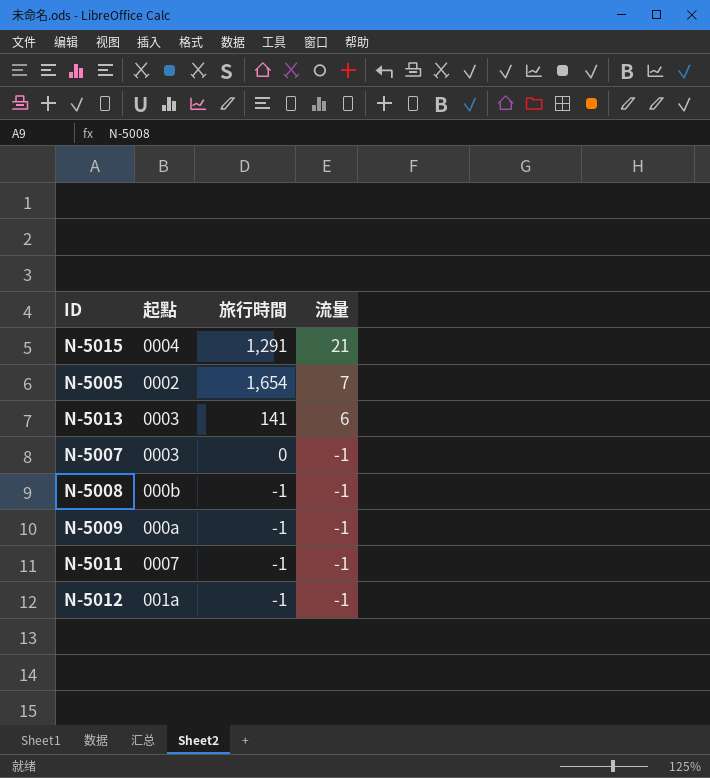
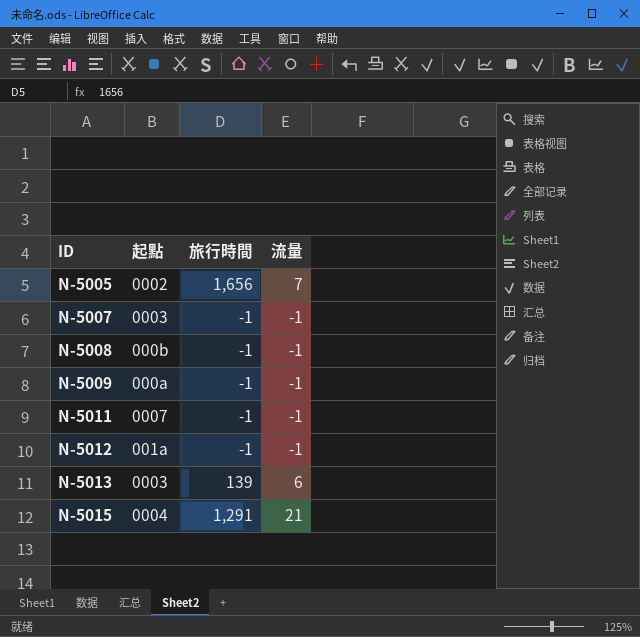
row order: 流量 descending -> ID ascending
N-5005 | 旅行時間: 1,654 -> 1,656
N-5007 | 旅行時間: 0 -> -1
N-5013 | 旅行時間: 141 -> 139

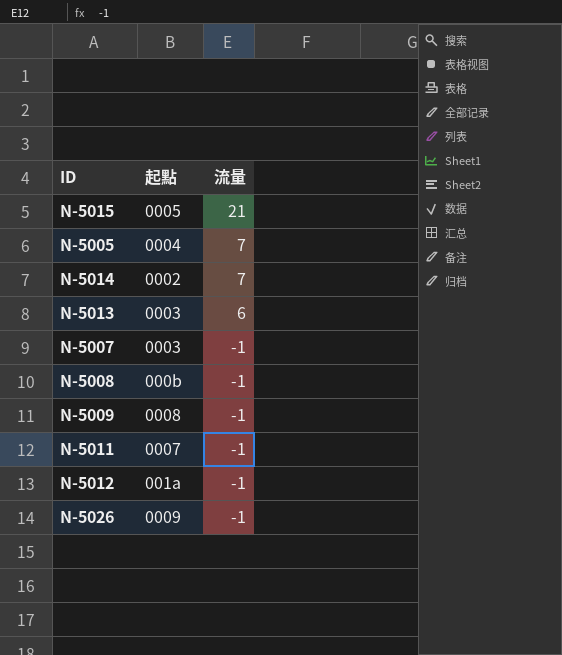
row order: ID ascending -> 流量 descending
column 旅行時間 | position: 3 -> none
N-5015 | 起點: 0004 -> 0005
N-5005 | 起點: 0002 -> 0004
row N-5014: none -> 0002 | 7
N-5009 | 起點: 000a -> 0008
row N-5026: none -> 0009 | -1

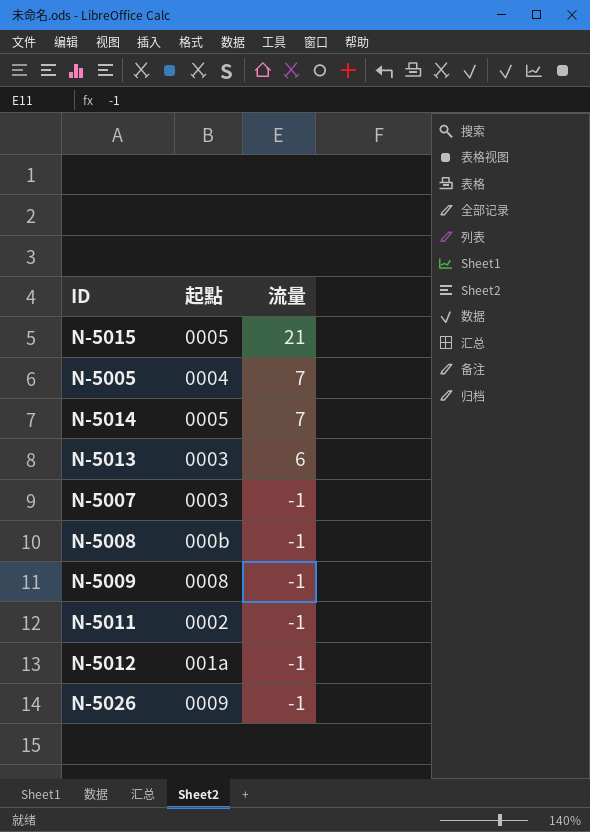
N-5014 | 起點: 0002 -> 0005
N-5011 | 起點: 0007 -> 0002

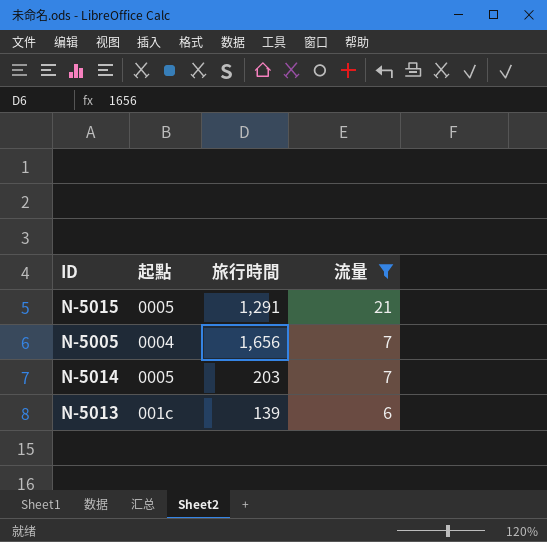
filter: none -> 流量 != -1
column 旅行時間 | position: none -> 3
N-5013 | 起點: 0003 -> 001c

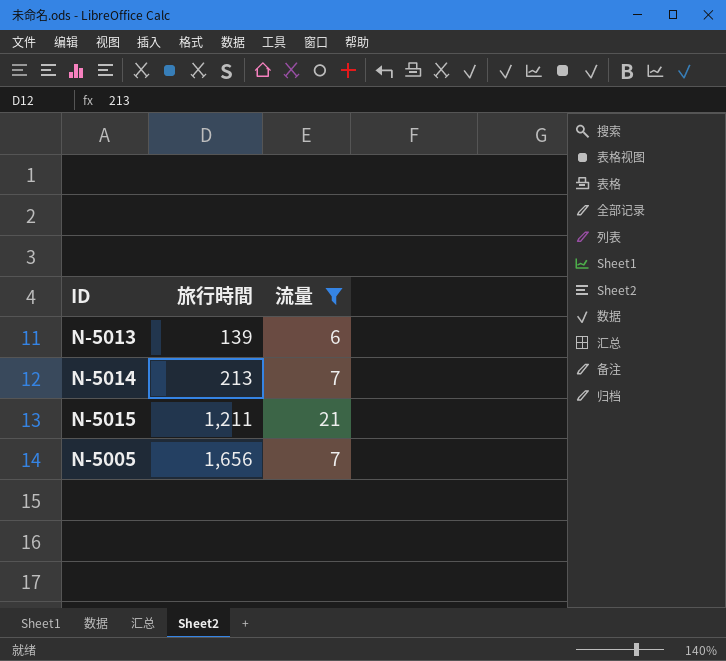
row order: 流量 descending -> 旅行時間 ascending
column 起點 | position: 2 -> none
N-5014 | 旅行時間: 203 -> 213
N-5015 | 旅行時間: 1,291 -> 1,211

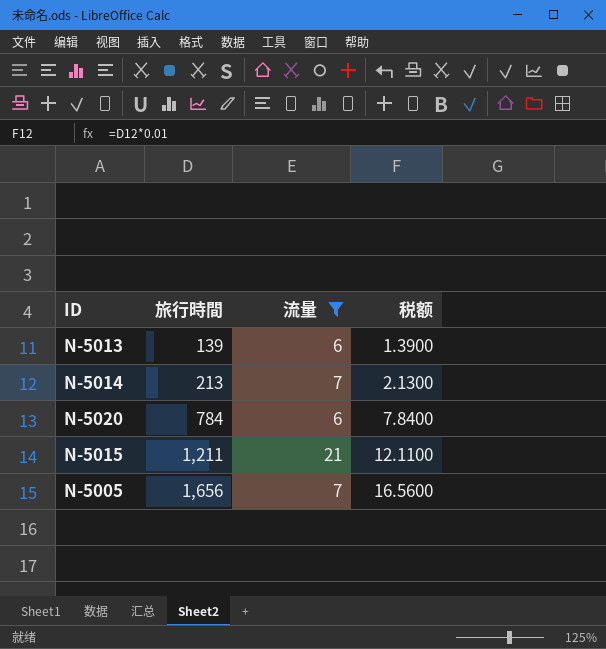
column 税额 | formula: none -> [旅行時間] * 0.01
row N-5020: none -> 784 | 6 | 7.8400

